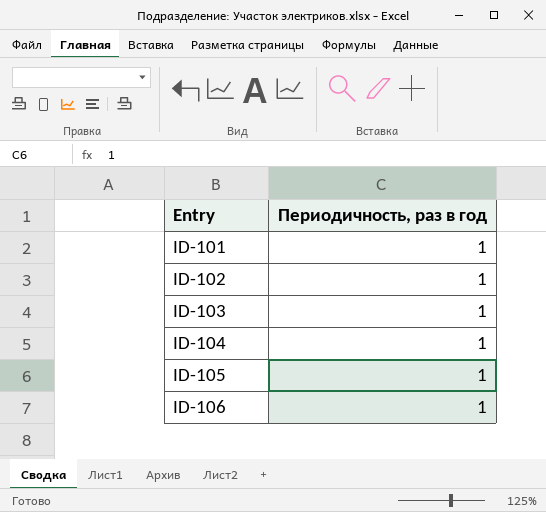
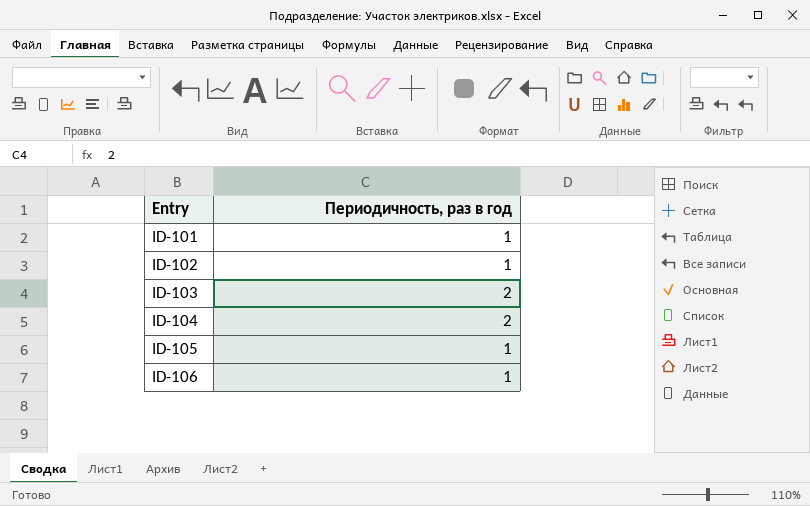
ID-103 | Периодичность, раз в год: 1 -> 2
ID-104 | Периодичность, раз в год: 1 -> 2

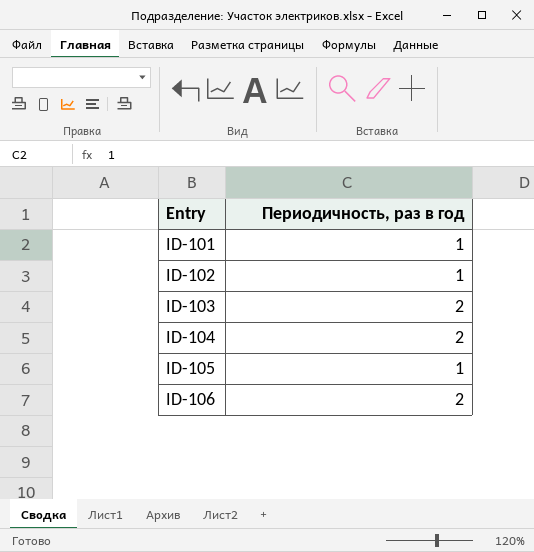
ID-106 | Периодичность, раз в год: 1 -> 2

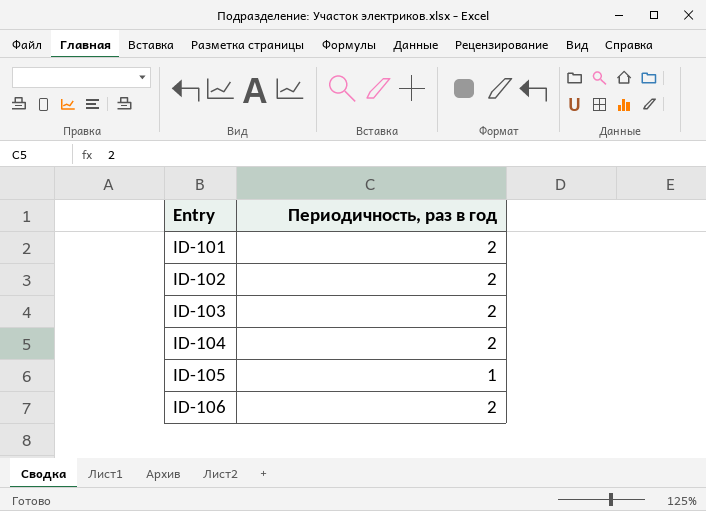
ID-101 | Периодичность, раз в год: 1 -> 2
ID-102 | Периодичность, раз в год: 1 -> 2

